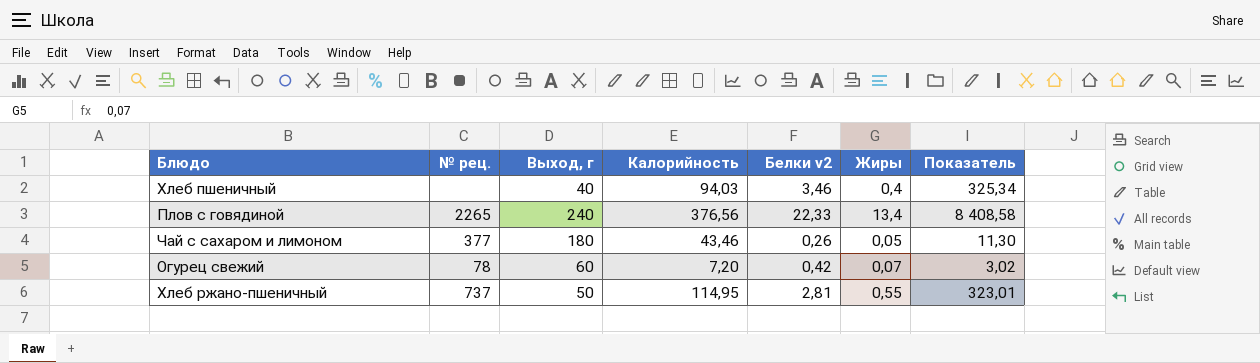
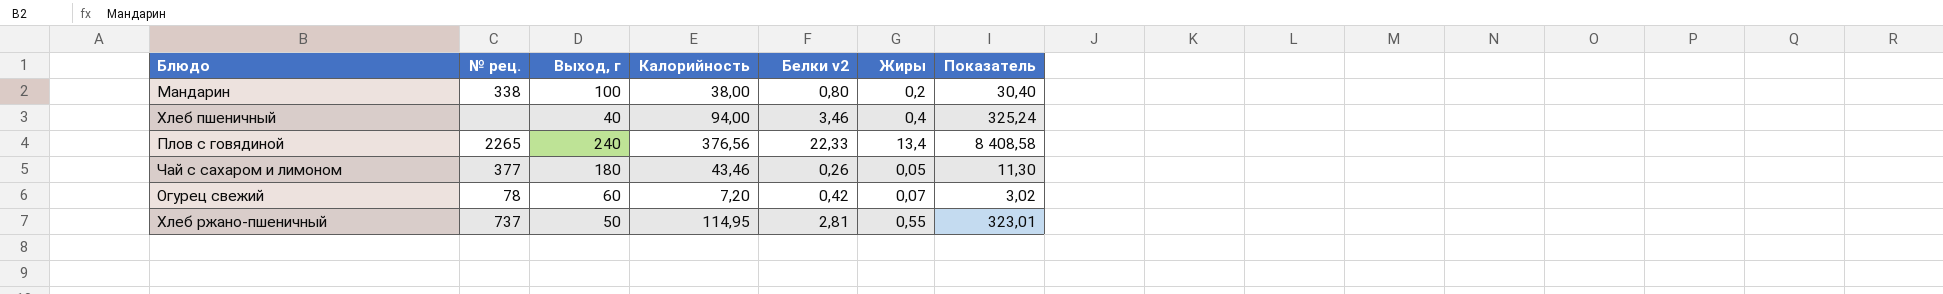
row Мандарин: none -> 338 | 100 | 38,00 | 0,80 | 0,2 | 30,40
Хлеб пшеничный | Калорийность: 94,03 -> 94,00
Хлеб пшеничный | Показатель: 325,34 -> 325,24

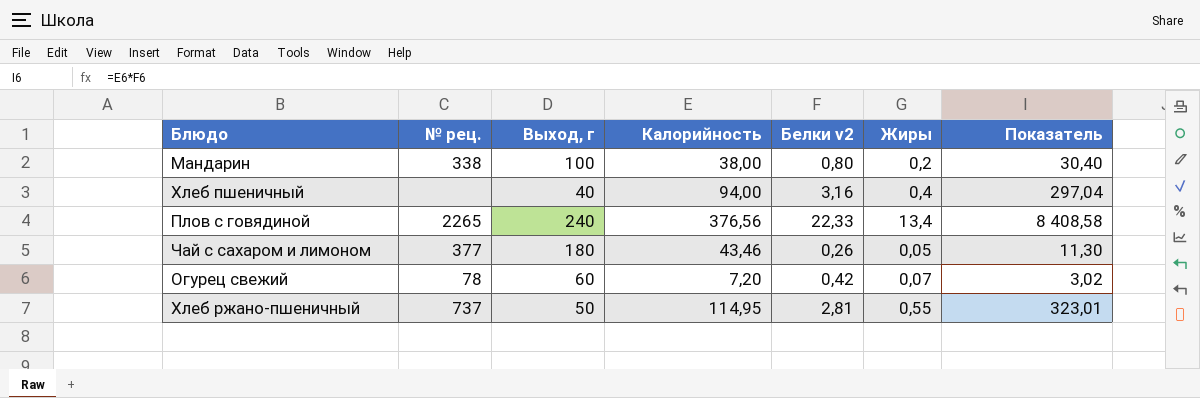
Хлеб пшеничный | Белки v2: 3,46 -> 3,16
Хлеб пшеничный | Показатель: 325,24 -> 297,04

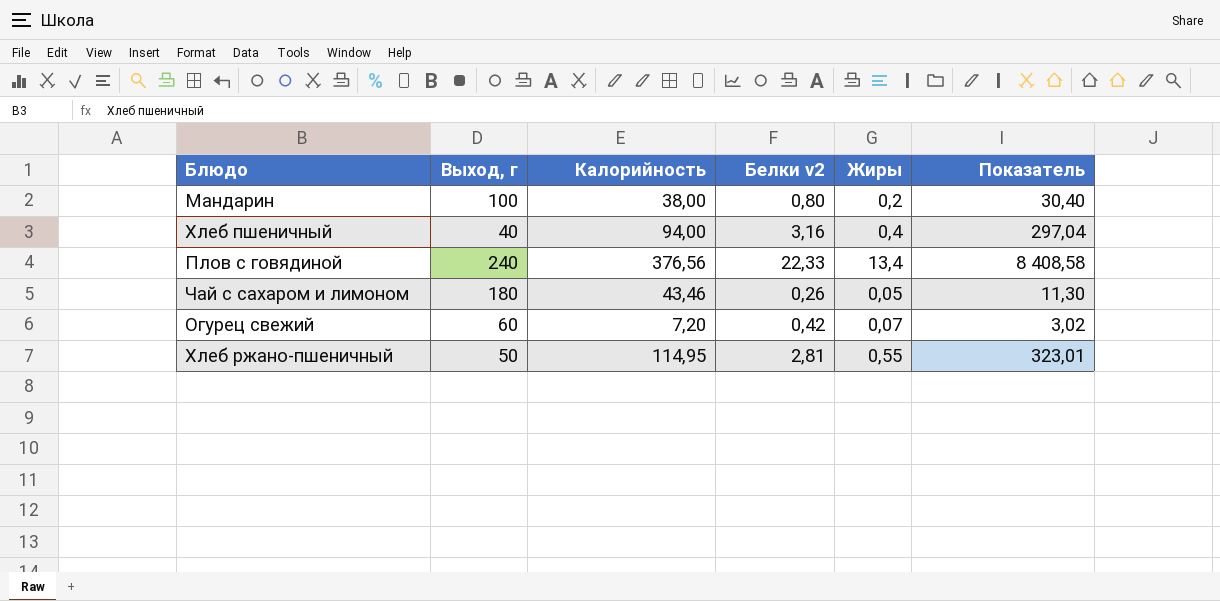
column № рец. | position: 2 -> none

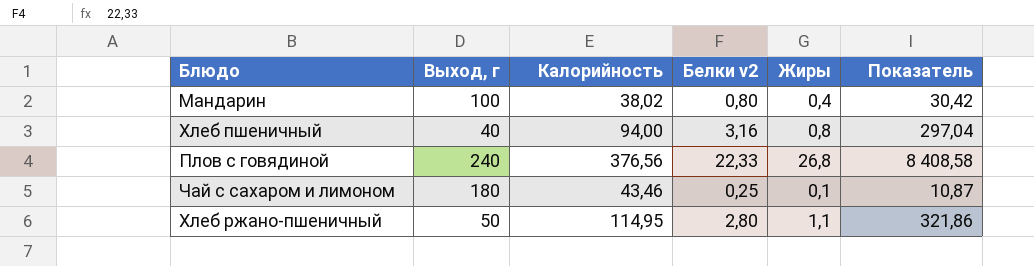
row Огурец свежий: 60 | 7,20 | 0,42 | 0,07 | 3,02 -> none
Мандарин | Калорийность: 38,00 -> 38,02
Мандарин | Жиры: 0,2 -> 0,4
Мандарин | Показатель: 30,40 -> 30,42
Хлеб пшеничный | Жиры: 0,4 -> 0,8
Плов с говядиной | Жиры: 13,4 -> 26,8
Чай с сахаром и лимоном | Белки v2: 0,26 -> 0,25
Чай с сахаром и лимоном | Жиры: 0,05 -> 0,1
Чай с сахаром и лимоном | Показатель: 11,30 -> 10,87
Хлеб ржано-пшеничный | Белки v2: 2,81 -> 2,80
Хлеб ржано-пшеничный | Жиры: 0,55 -> 1,1
Хлеб ржано-пшеничный | Показатель: 323,01 -> 321,86

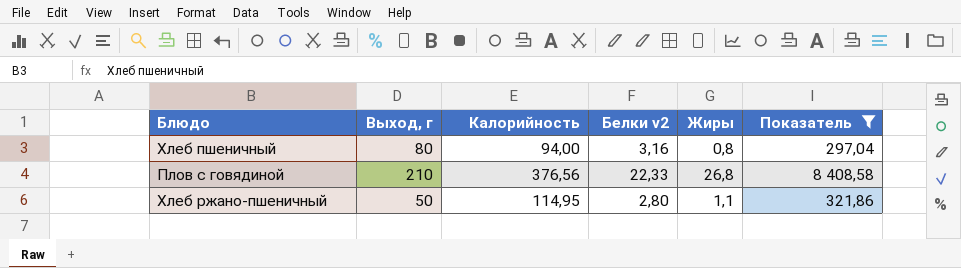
filter: none -> Показатель >= 297,04
Хлеб пшеничный | Выход, г: 40 -> 80
Плов с говядиной | Выход, г: 240 -> 210

